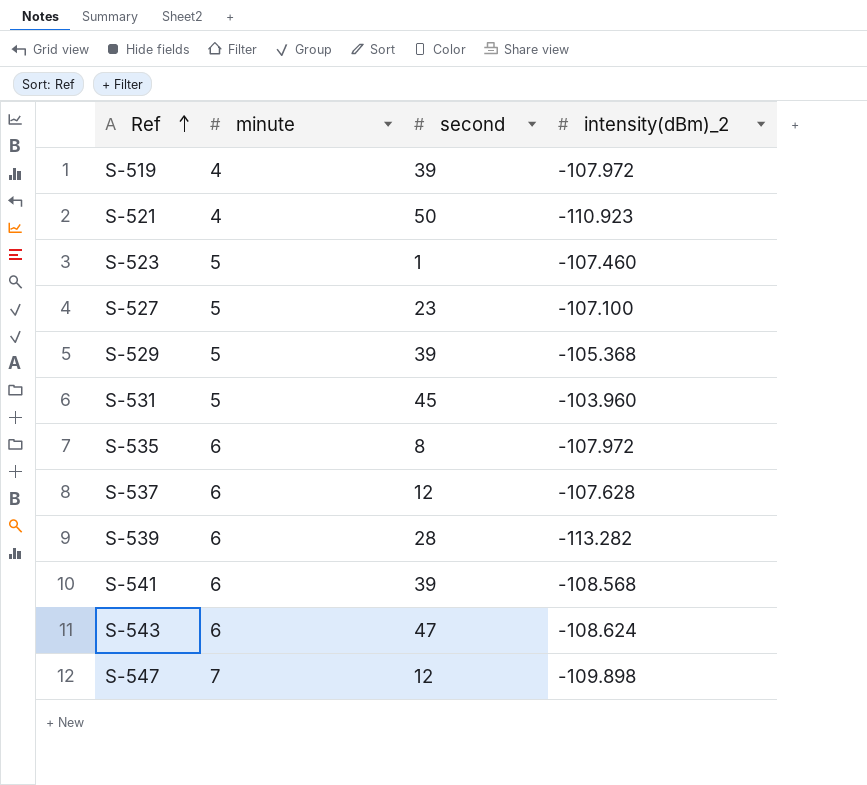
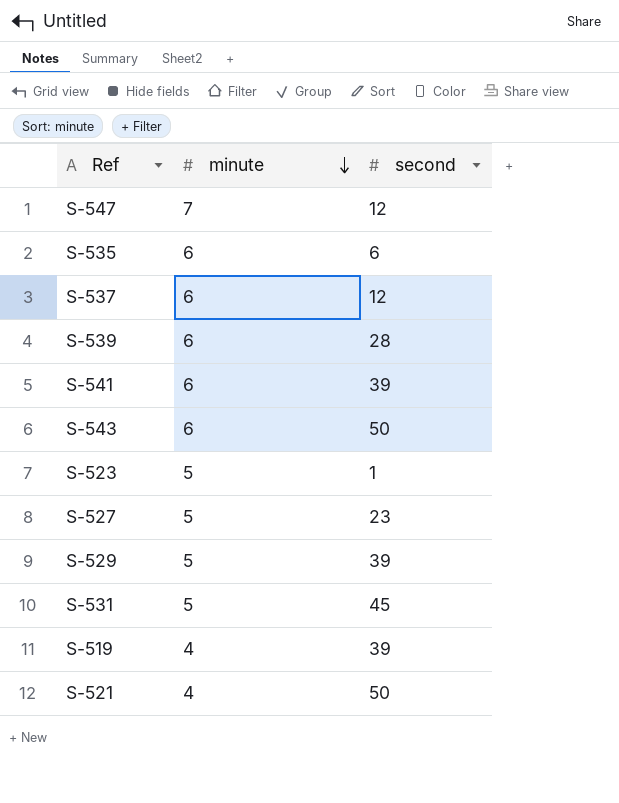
row order: Ref ascending -> minute descending
column intensity(dBm)_2 | position: 4 -> none
S-535 | second: 8 -> 6
S-543 | second: 47 -> 50

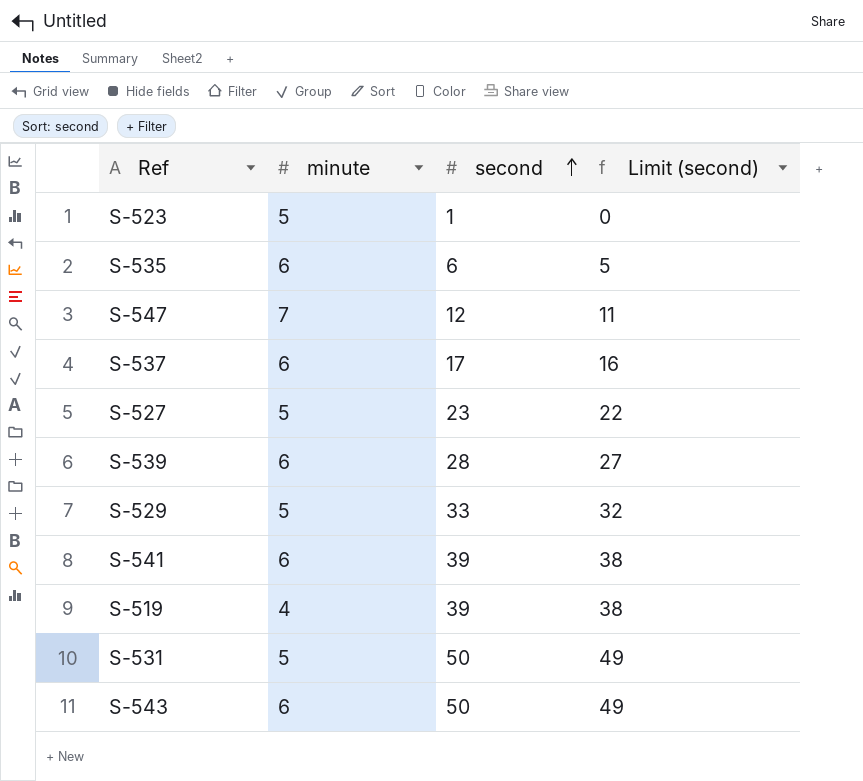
row order: minute descending -> second ascending
column Limit (second) | formula: none -> [second] - 1
row S-521: 4 | 50 -> none
S-537 | second: 12 -> 17
S-529 | second: 39 -> 33
S-531 | second: 45 -> 50

